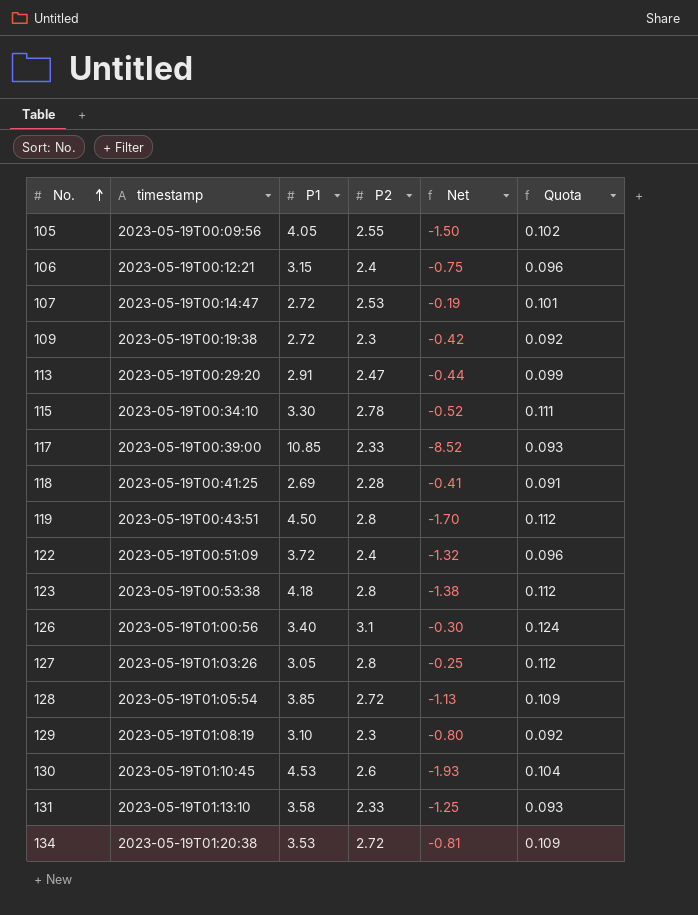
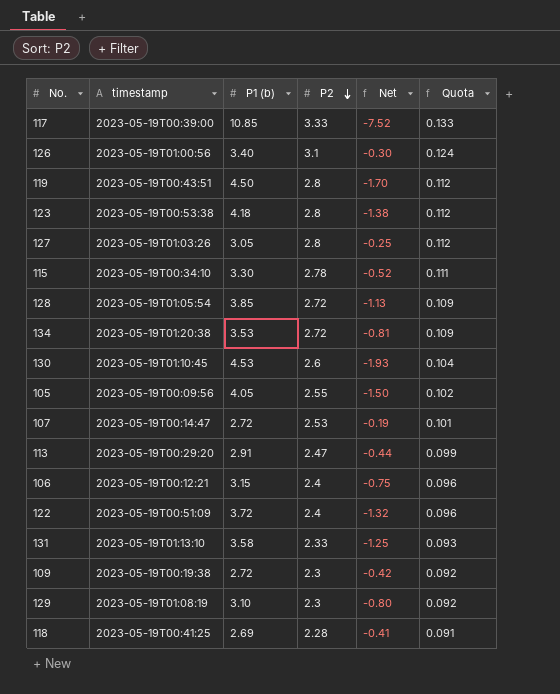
row order: No. ascending -> P2 descending
column name: P1 -> P1 (b)
117 | P2: 2.33 -> 3.33
117 | Net: -8.52 -> -7.52
117 | Quota: 0.093 -> 0.133

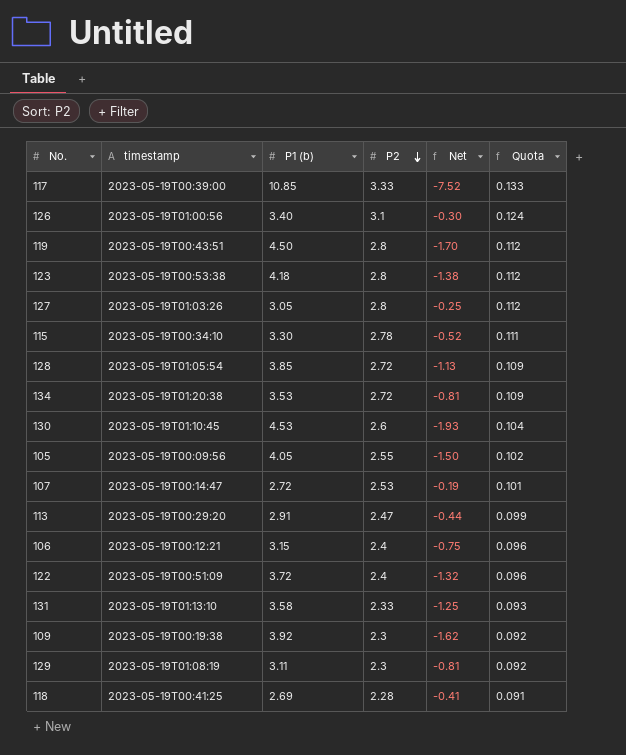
109 | P1 (b): 2.72 -> 3.92
109 | Net: -0.42 -> -1.62
129 | P1 (b): 3.10 -> 3.11
129 | Net: -0.80 -> -0.81

